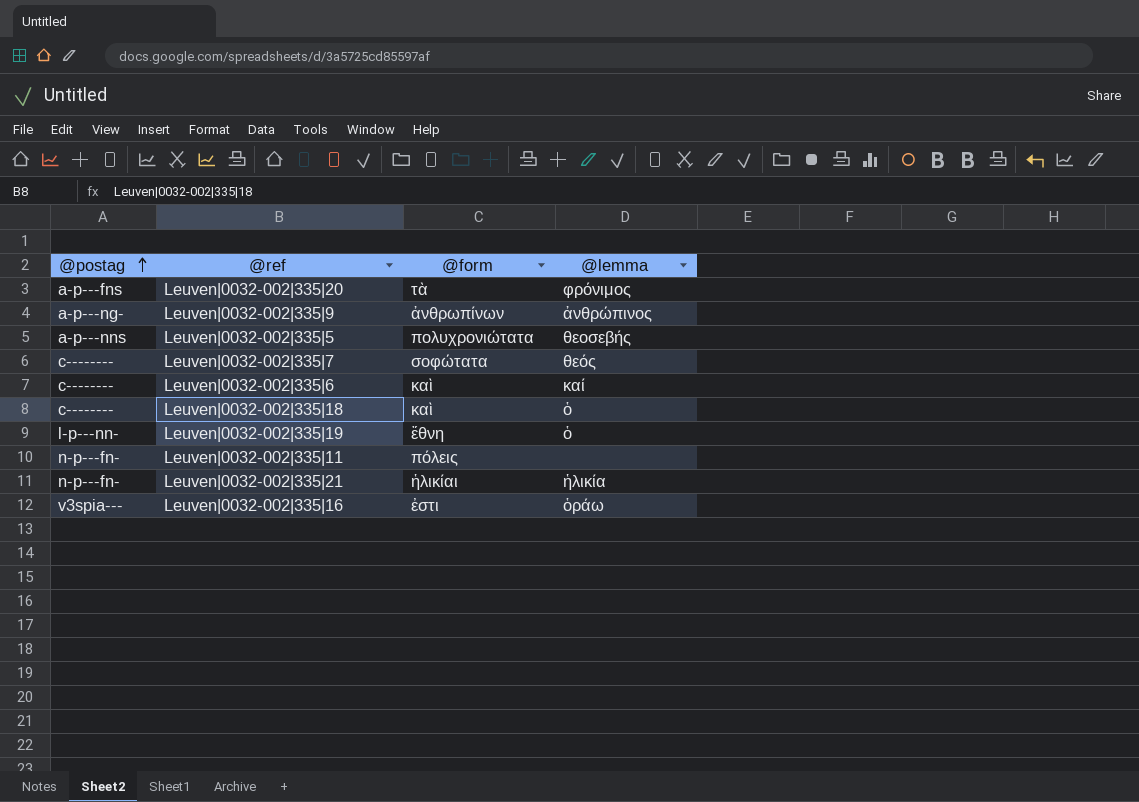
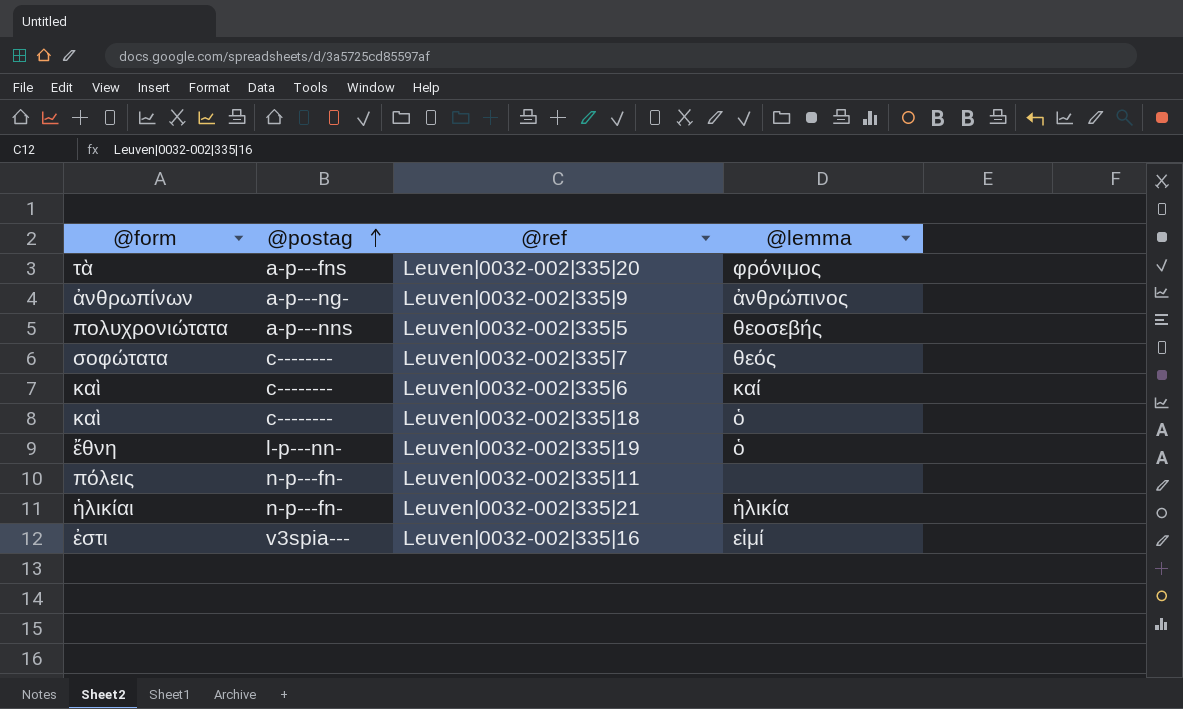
column @form | position: 3 -> 1
Leuven|0032-002|335|16 | @lemma: ὁράω -> εἰμί

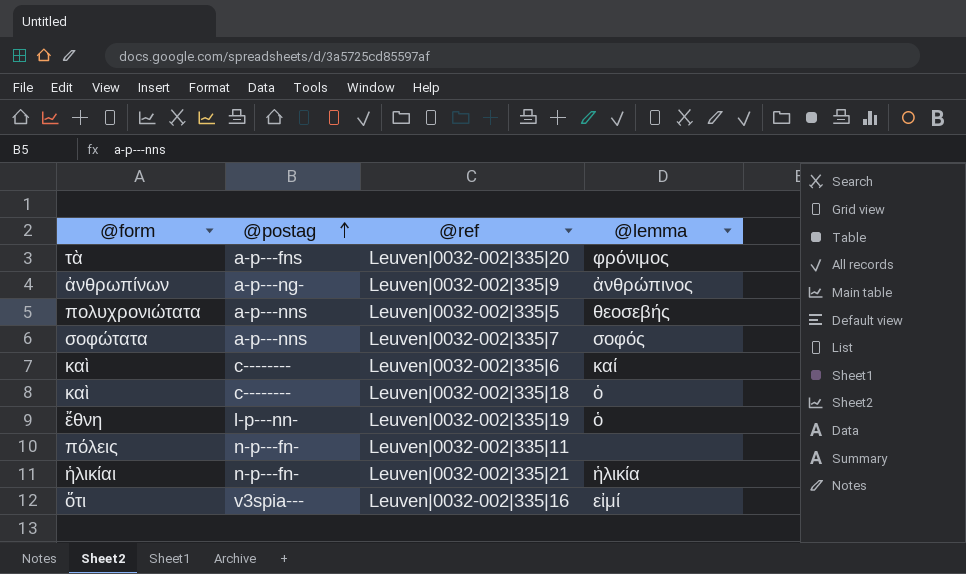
Leuven|0032-002|335|7 | @postag: c-------- -> a-p---nns
Leuven|0032-002|335|7 | @lemma: θεός -> σοφός
Leuven|0032-002|335|16 | @form: ἐστι -> ὅτι

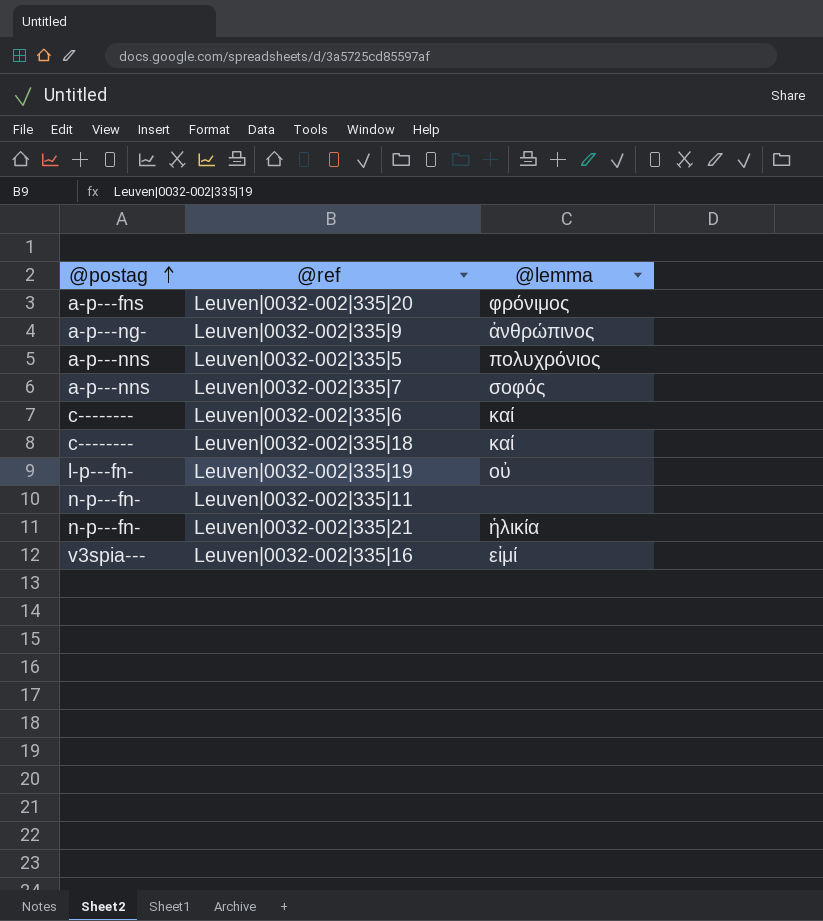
column @form | position: 1 -> none
Leuven|0032-002|335|5 | @lemma: θεοσεβής -> πολυχρόνιος
Leuven|0032-002|335|18 | @lemma: ὁ -> καί
Leuven|0032-002|335|19 | @postag: l-p---nn- -> l-p---fn-
Leuven|0032-002|335|19 | @lemma: ὁ -> οὐ

